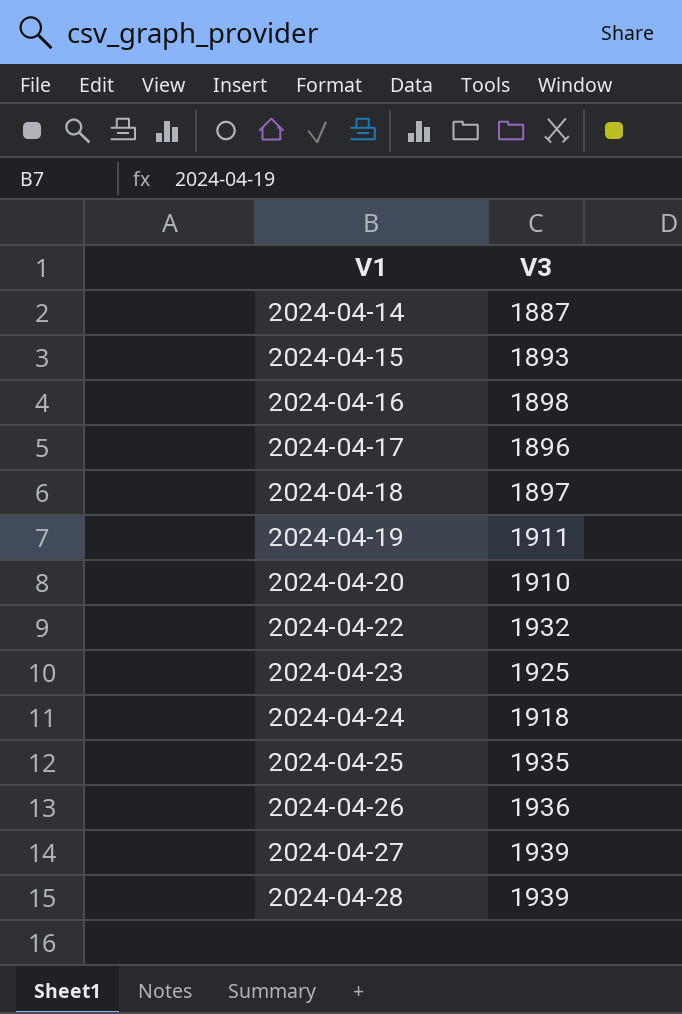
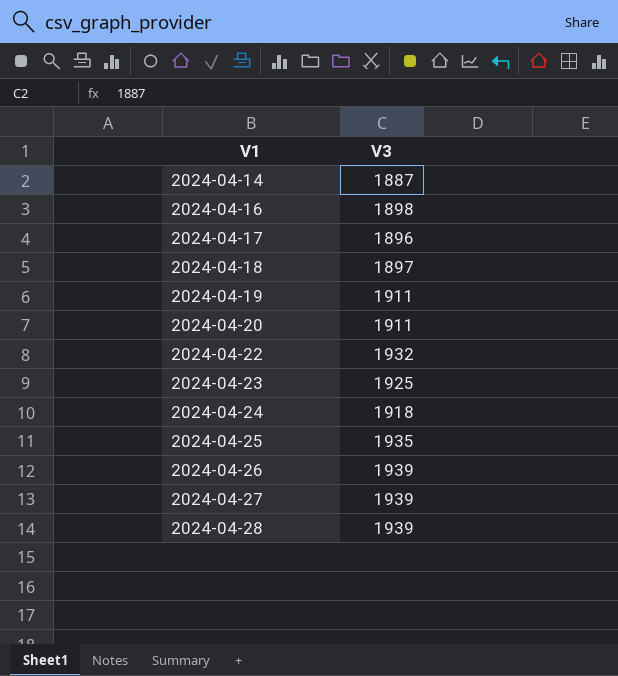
row 2024-04-15: 1893 -> none
2024-04-20 | V3: 1910 -> 1911
2024-04-26 | V3: 1936 -> 1939

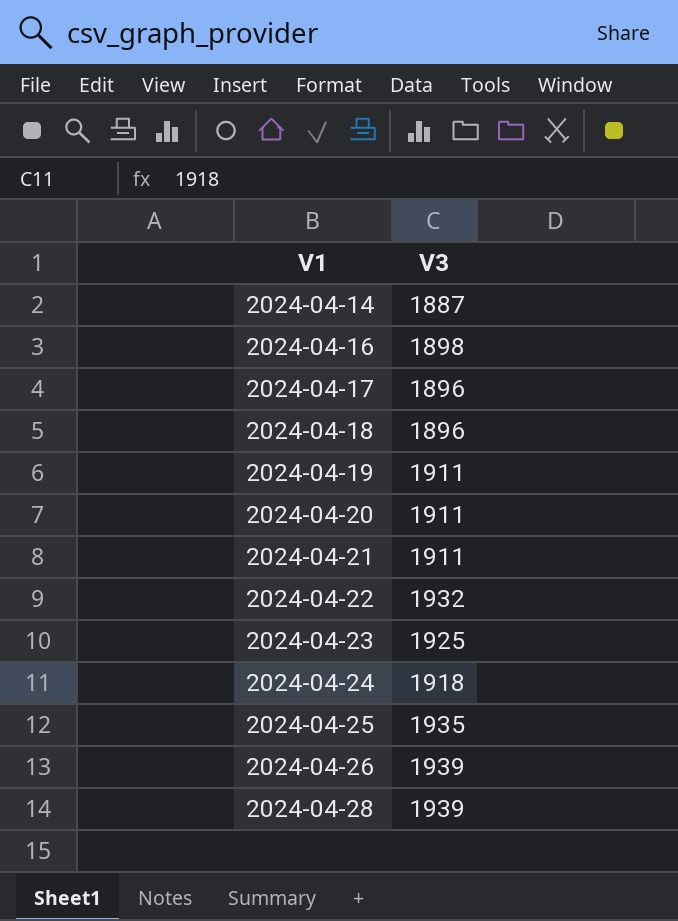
row 2024-04-27: 1939 -> none
2024-04-18 | V3: 1897 -> 1896
row 2024-04-21: none -> 1911

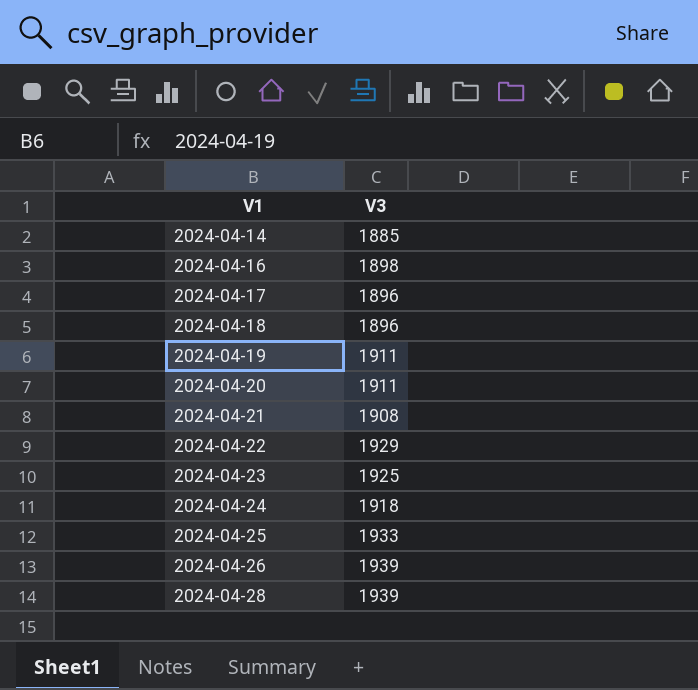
2024-04-14 | V3: 1887 -> 1885
2024-04-21 | V3: 1911 -> 1908
2024-04-22 | V3: 1932 -> 1929
2024-04-25 | V3: 1935 -> 1933

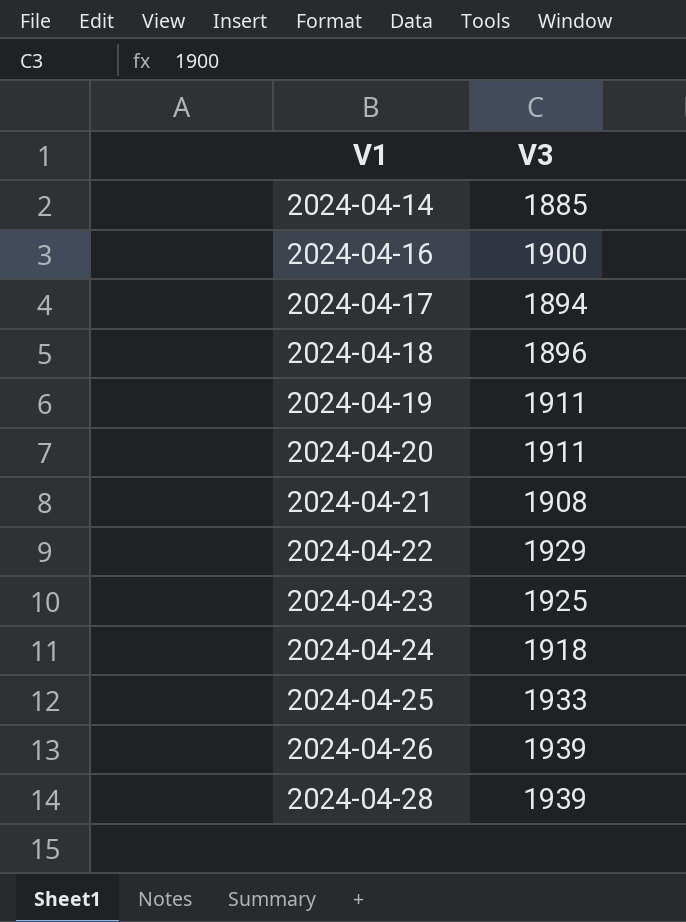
2024-04-16 | V3: 1898 -> 1900
2024-04-17 | V3: 1896 -> 1894

